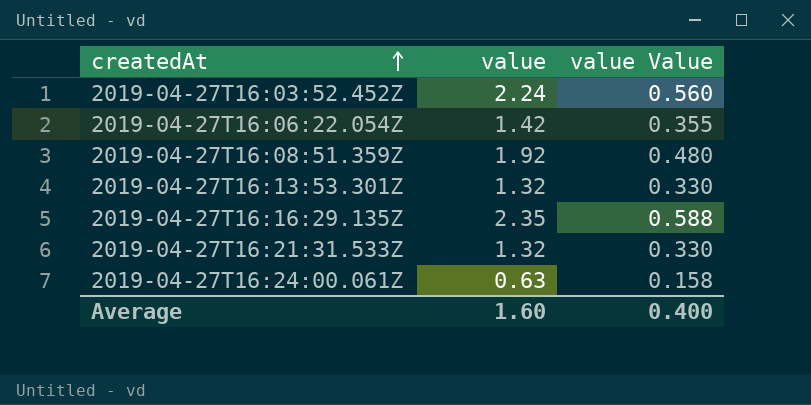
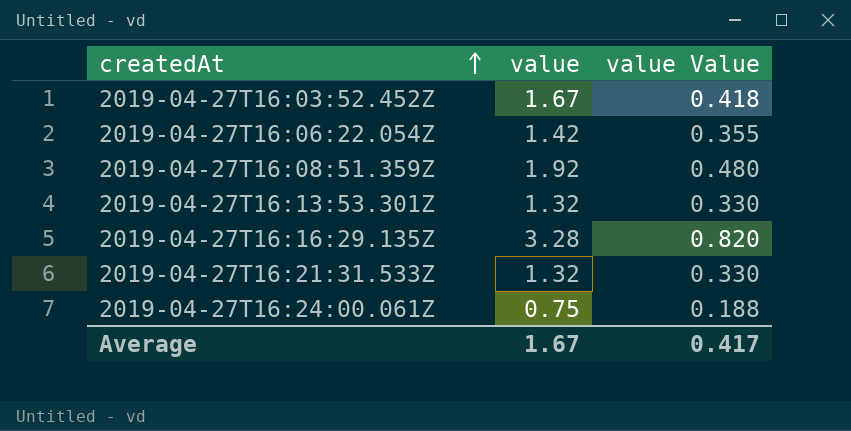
2019-04-27T16:03:52.452Z | value: 2.24 -> 1.67
2019-04-27T16:03:52.452Z | value Value: 0.560 -> 0.418
2019-04-27T16:16:29.135Z | value: 2.35 -> 3.28
2019-04-27T16:16:29.135Z | value Value: 0.588 -> 0.820
2019-04-27T16:24:00.061Z | value: 0.63 -> 0.75
2019-04-27T16:24:00.061Z | value Value: 0.158 -> 0.188
Average | value: 1.60 -> 1.67
Average | value Value: 0.400 -> 0.417

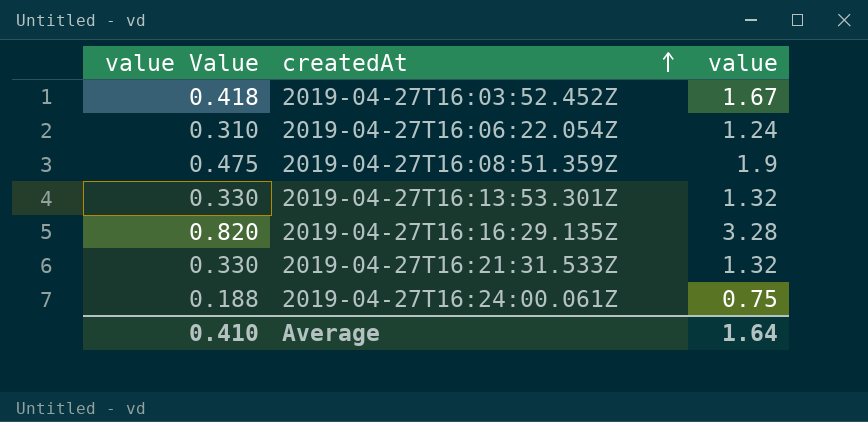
column value Value | position: 3 -> 1
2019-04-27T16:06:22.054Z | value Value: 0.355 -> 0.310
2019-04-27T16:06:22.054Z | value: 1.42 -> 1.24
2019-04-27T16:08:51.359Z | value Value: 0.480 -> 0.475
2019-04-27T16:08:51.359Z | value: 1.92 -> 1.9
Average | value Value: 0.417 -> 0.410
Average | value: 1.67 -> 1.64

